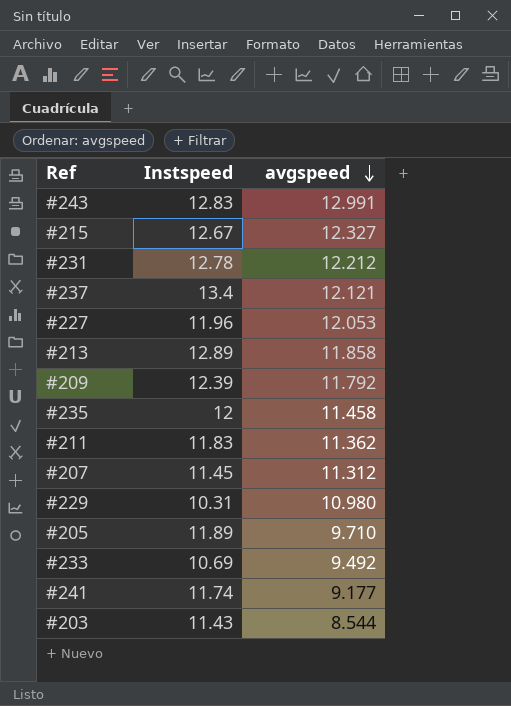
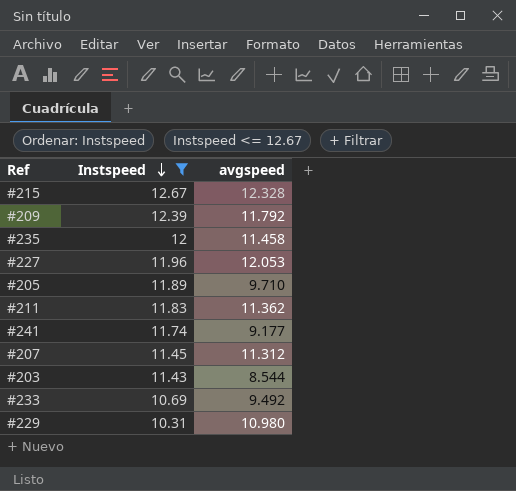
filter: none -> Instspeed <= 12.67
row order: avgspeed descending -> Instspeed descending
#215 | avgspeed: 12.327 -> 12.328

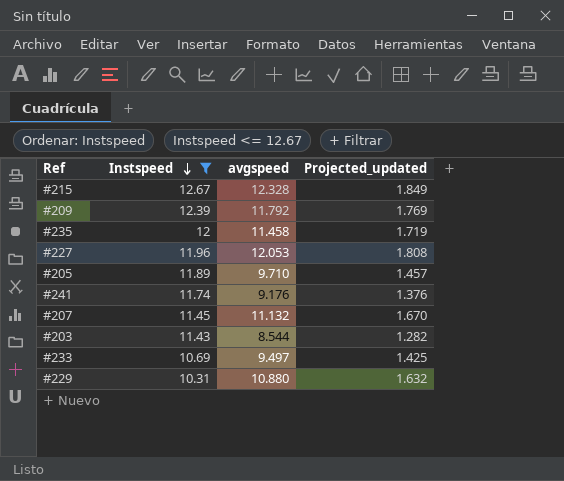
column Projected_updated | formula: none -> [avgspeed] * 0.15
row #211: 11.83 | 11.362 -> none
#241 | avgspeed: 9.177 -> 9.176
#207 | avgspeed: 11.312 -> 11.132
#233 | avgspeed: 9.492 -> 9.497
#229 | avgspeed: 10.980 -> 10.880

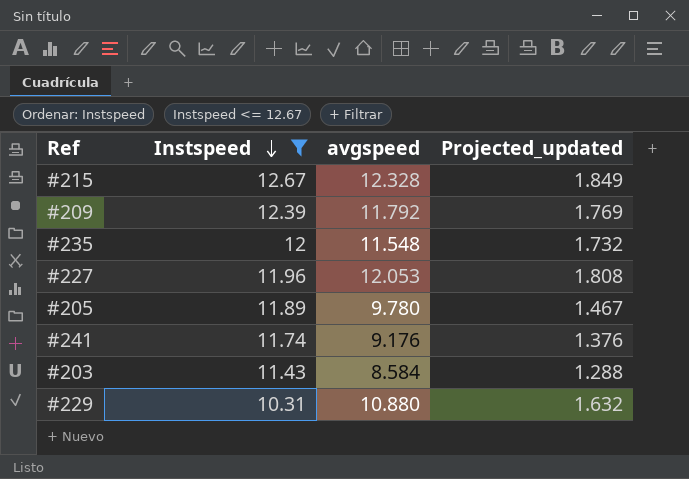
row #207: 11.45 | 11.132 | 1.670 -> none
row #233: 10.69 | 9.497 | 1.425 -> none
#235 | avgspeed: 11.458 -> 11.548
#235 | Projected_updated: 1.719 -> 1.732
#205 | avgspeed: 9.710 -> 9.780
#205 | Projected_updated: 1.457 -> 1.467
#203 | avgspeed: 8.544 -> 8.584
#203 | Projected_updated: 1.282 -> 1.288

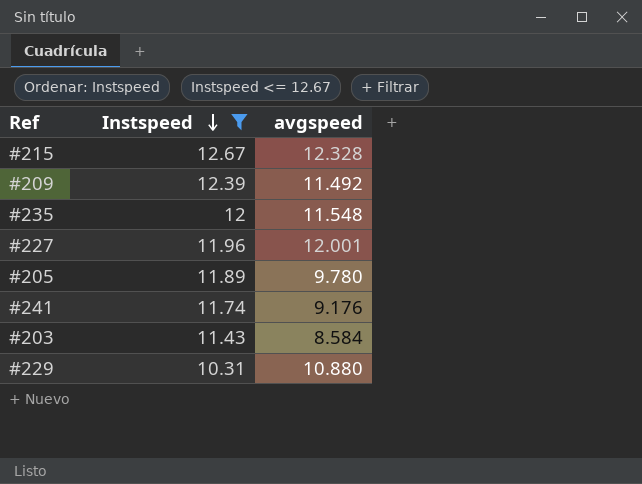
column Projected_updated | formula: [avgspeed] * 0.15 -> none
#209 | avgspeed: 11.792 -> 11.492
#227 | avgspeed: 12.053 -> 12.001

